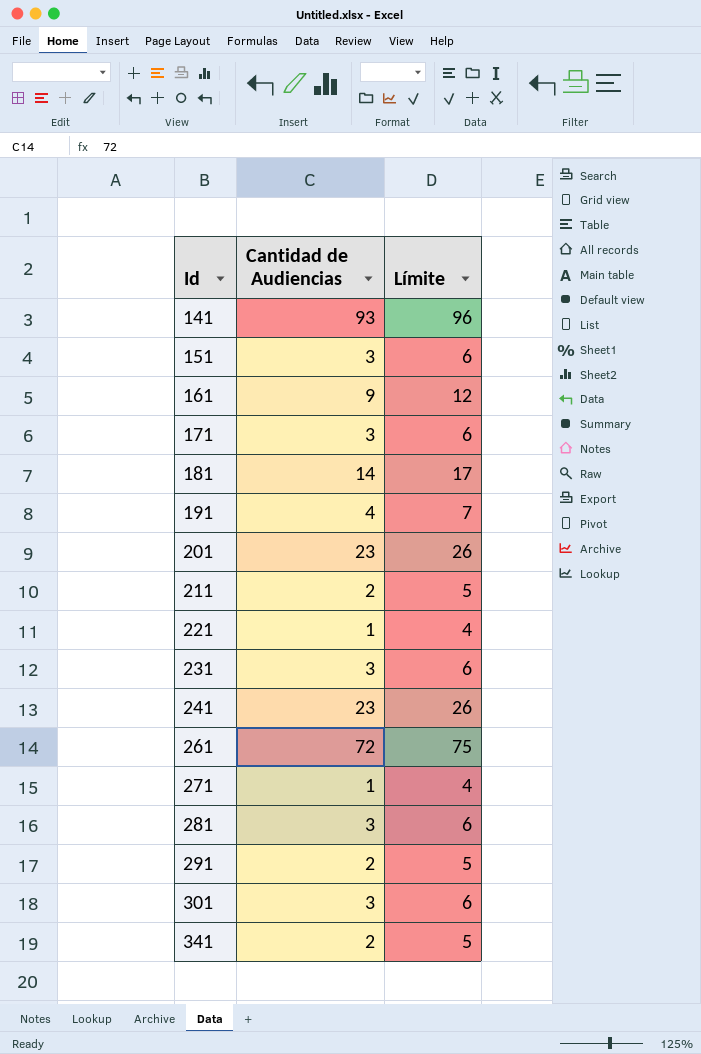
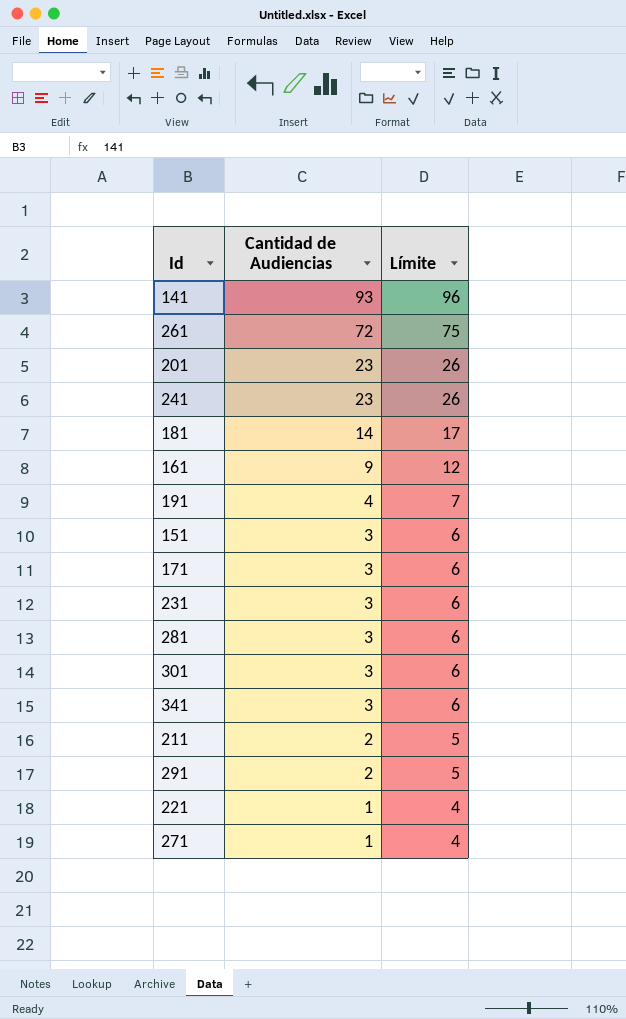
row order: Id ascending -> Cantidad de Audiencias descending
341 | Cantidad de Audiencias: 2 -> 3
341 | Límite: 5 -> 6

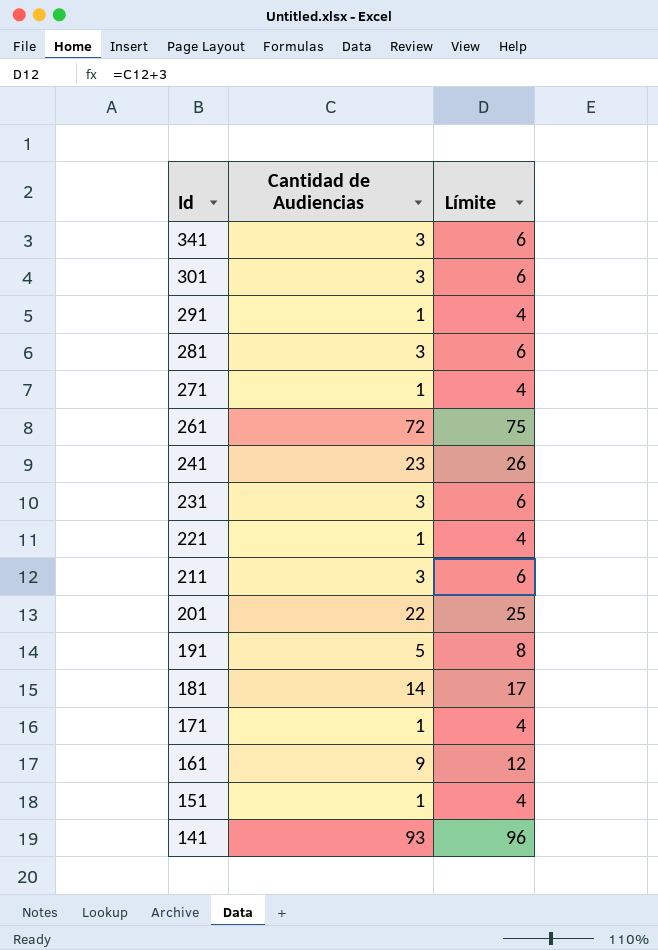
row order: Cantidad de Audiencias descending -> Id descending
291 | Cantidad de Audiencias: 2 -> 1
291 | Límite: 5 -> 4
211 | Cantidad de Audiencias: 2 -> 3
211 | Límite: 5 -> 6
201 | Cantidad de Audiencias: 23 -> 22
201 | Límite: 26 -> 25
191 | Cantidad de Audiencias: 4 -> 5
191 | Límite: 7 -> 8
171 | Cantidad de Audiencias: 3 -> 1
171 | Límite: 6 -> 4
151 | Cantidad de Audiencias: 3 -> 1
151 | Límite: 6 -> 4

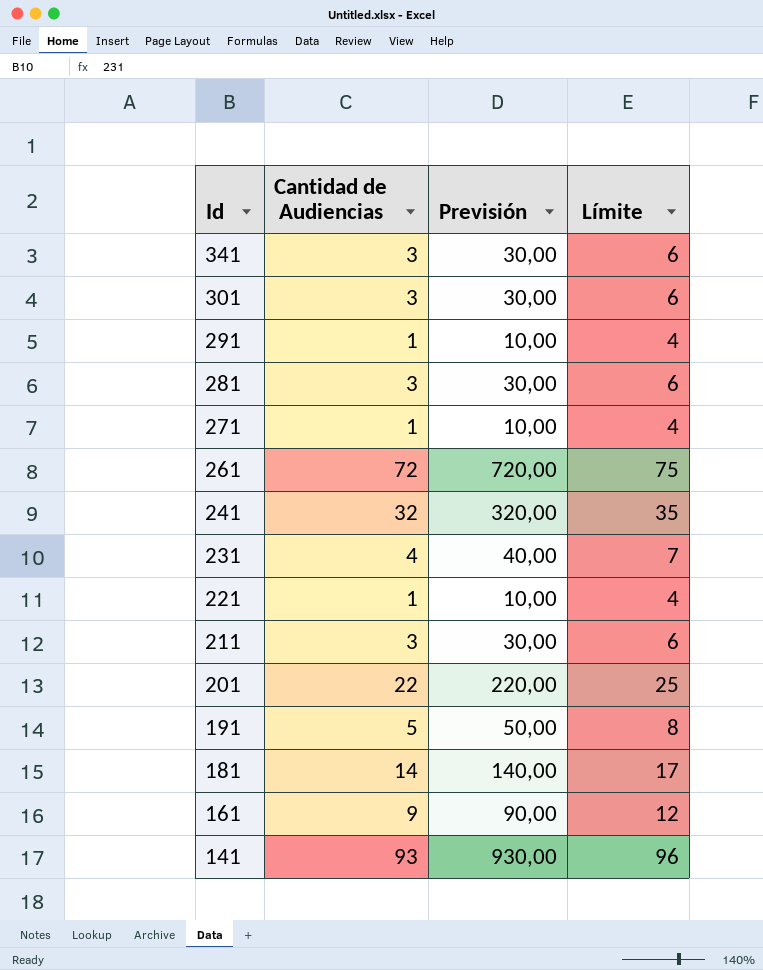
column Previsión | formula: none -> [Cantidad de Audiencias] * 10
row 171: 1 | 4 -> none
row 151: 1 | 4 -> none
241 | Cantidad de Audiencias: 23 -> 32
241 | Límite: 26 -> 35
231 | Cantidad de Audiencias: 3 -> 4
231 | Límite: 6 -> 7

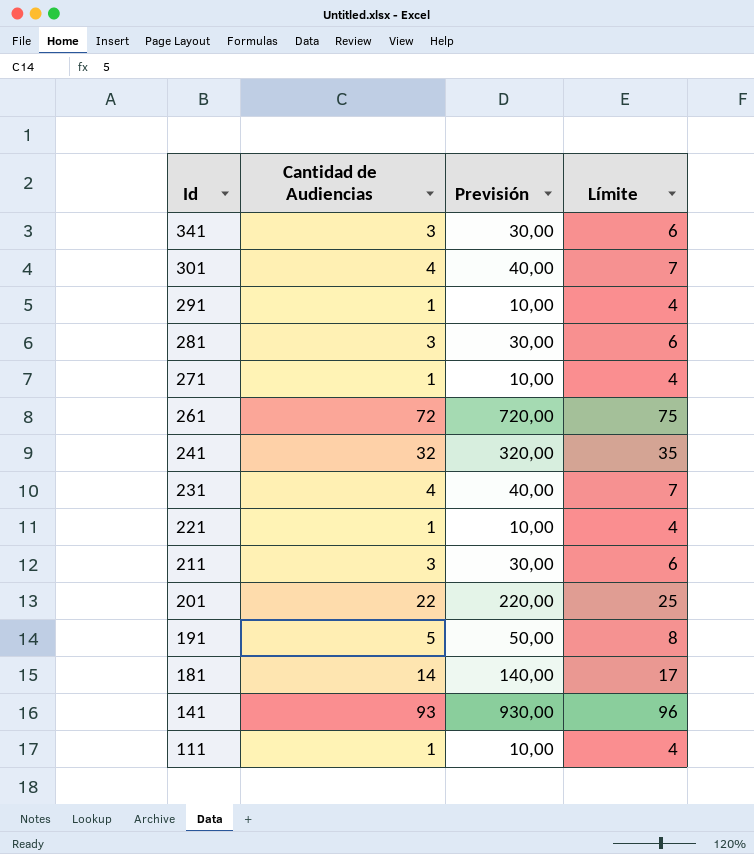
row 161: 9 | 90,00 | 12 -> none
301 | Cantidad de Audiencias: 3 -> 4
301 | Previsión: 30,00 -> 40,00
301 | Límite: 6 -> 7
row 111: none -> 1 | 10,00 | 4

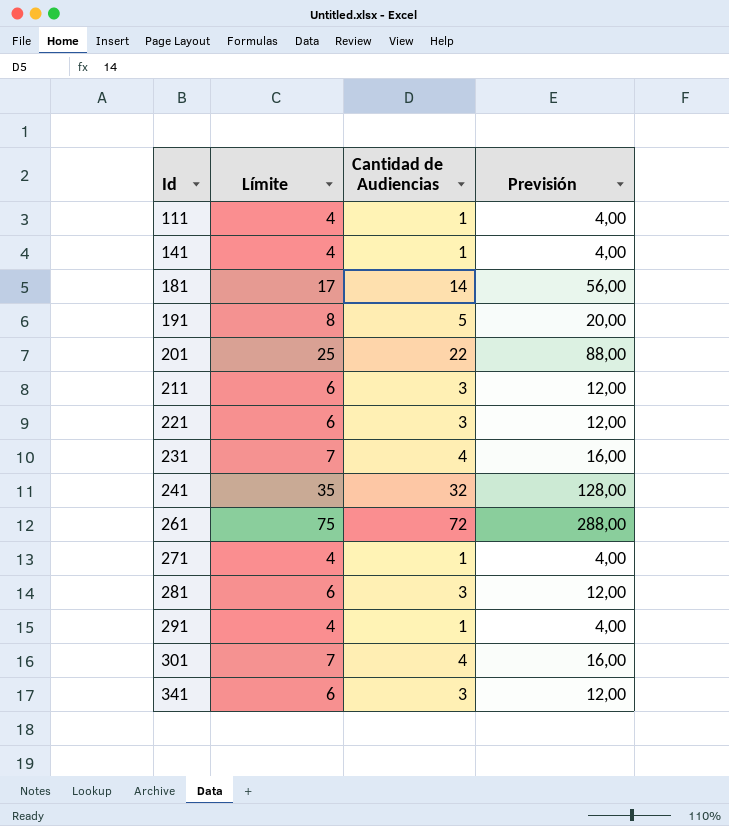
row order: Id descending -> Id ascending
column Límite | position: 4 -> 2
column Previsión | formula: [Cantidad de Audiencias] * 10 -> [Cantidad de Audiencias] * 4
141 | Límite: 96 -> 4
141 | Cantidad de Audiencias: 93 -> 1
221 | Límite: 4 -> 6
221 | Cantidad de Audiencias: 1 -> 3

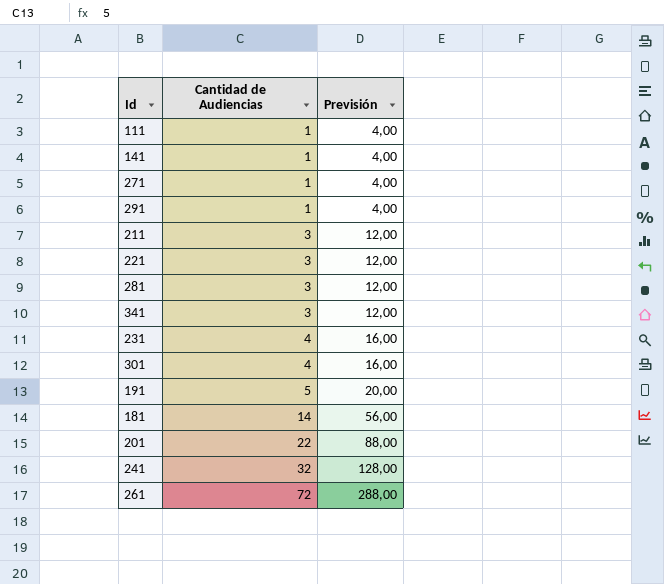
row order: Id ascending -> Cantidad de Audiencias ascending
column Límite | formula: [Cantidad de Audiencias] + 3 -> none

